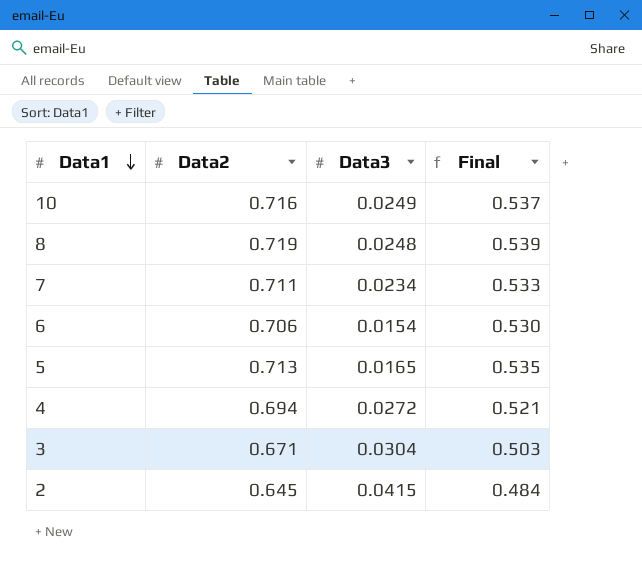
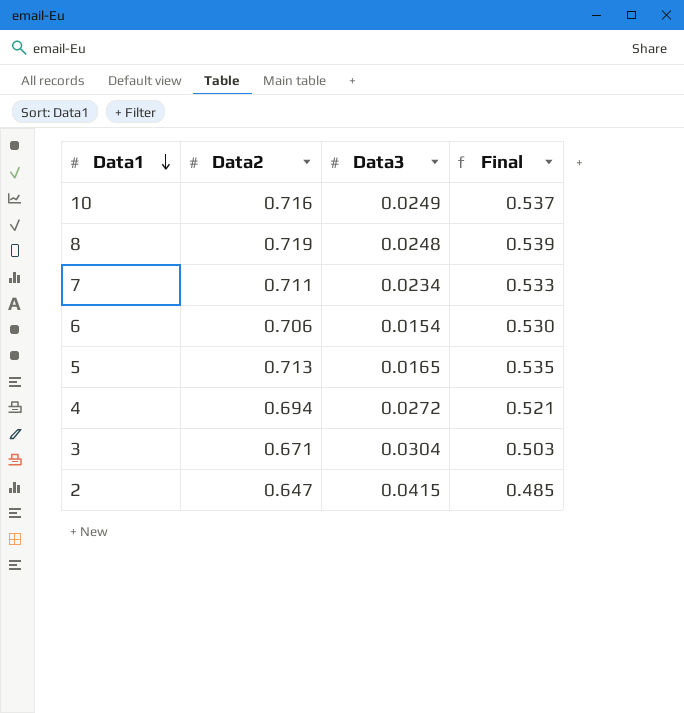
2 | Data2: 0.645 -> 0.647
2 | Final: 0.484 -> 0.485

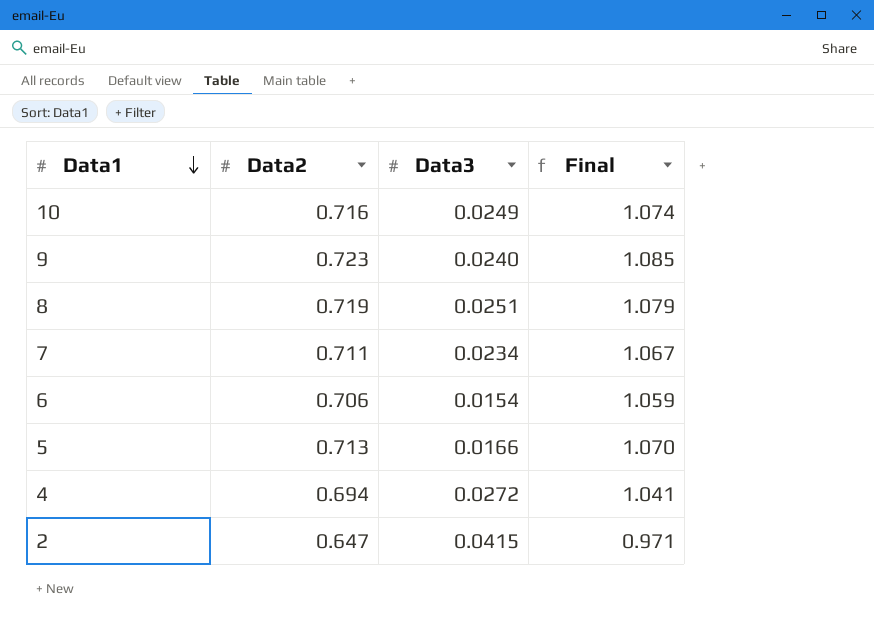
column Final | formula: [Data2] * 0.75 -> [Data2] * 1.5
row 3: 0.671 | 0.0304 | 0.503 -> none
row 9: none -> 0.723 | 0.0240 | 1.085
8 | Data3: 0.0248 -> 0.0251
5 | Data3: 0.0165 -> 0.0166

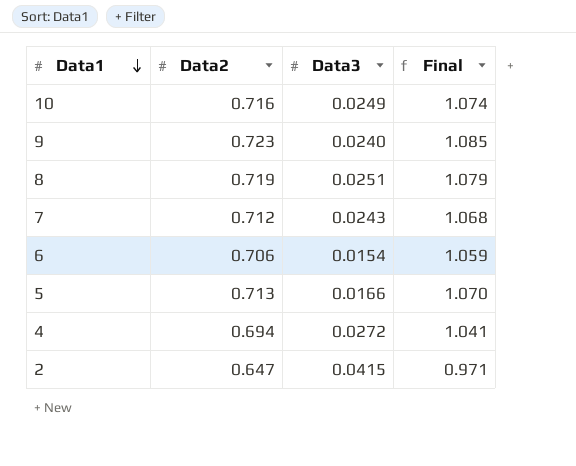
7 | Data2: 0.711 -> 0.712
7 | Data3: 0.0234 -> 0.0243
7 | Final: 1.067 -> 1.068

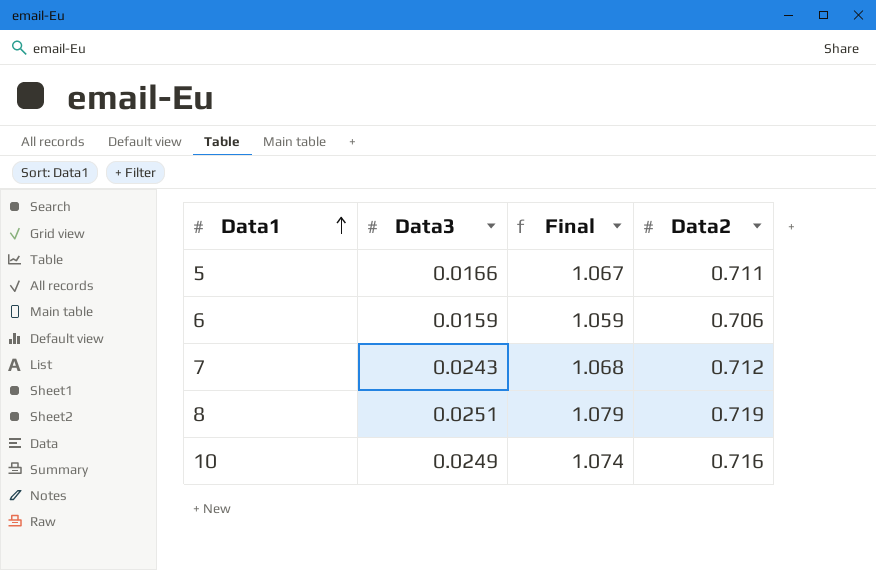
row order: Data1 descending -> Data1 ascending
column Data2 | position: 2 -> 4
row 9: 0.723 | 0.0240 | 1.085 -> none
row 4: 0.694 | 0.0272 | 1.041 -> none
row 2: 0.647 | 0.0415 | 0.971 -> none
5 | Final: 1.070 -> 1.067
5 | Data2: 0.713 -> 0.711
6 | Data3: 0.0154 -> 0.0159

